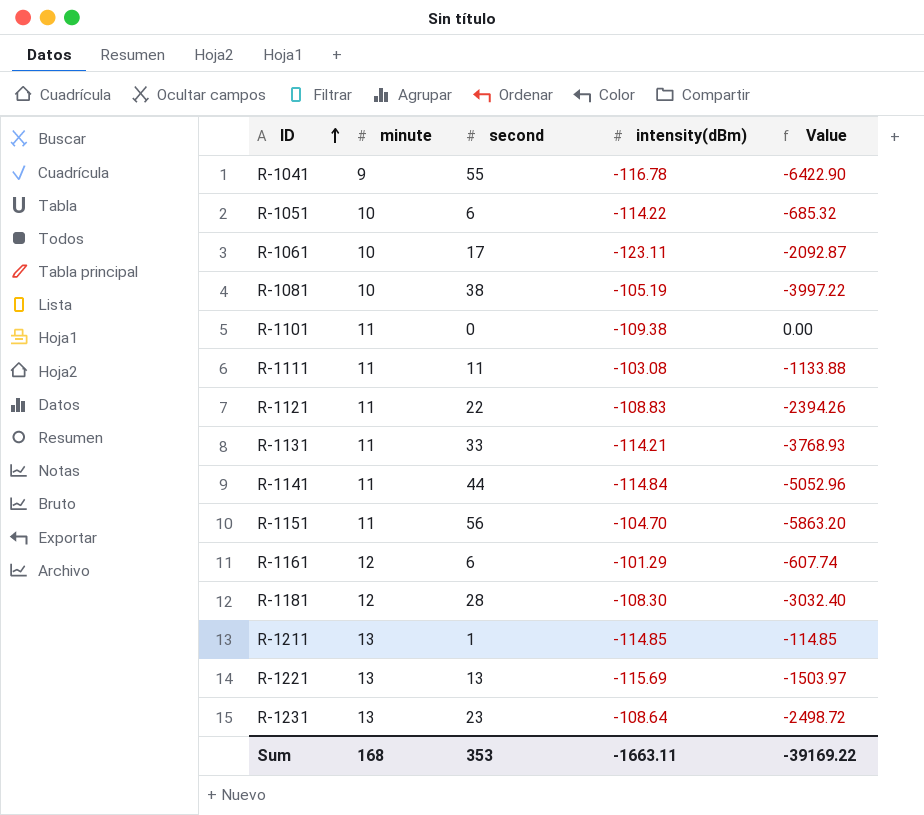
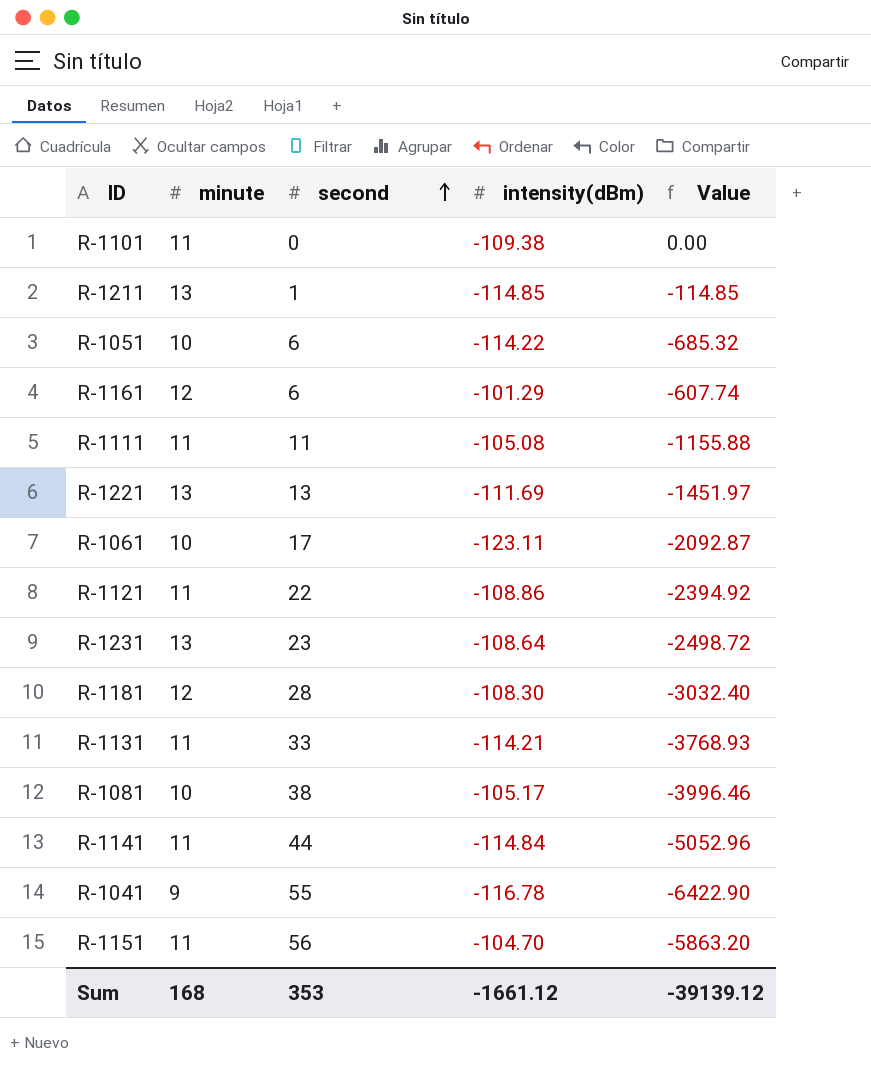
row order: ID ascending -> second ascending
R-1111 | intensity(dBm): -103.08 -> -105.08
R-1111 | Value: -1133.88 -> -1155.88
R-1221 | intensity(dBm): -115.69 -> -111.69
R-1221 | Value: -1503.97 -> -1451.97
R-1121 | intensity(dBm): -108.83 -> -108.86
R-1121 | Value: -2394.26 -> -2394.92
R-1081 | intensity(dBm): -105.19 -> -105.17
R-1081 | Value: -3997.22 -> -3996.46
Sum | intensity(dBm): -1663.11 -> -1661.12
Sum | Value: -39169.22 -> -39139.12

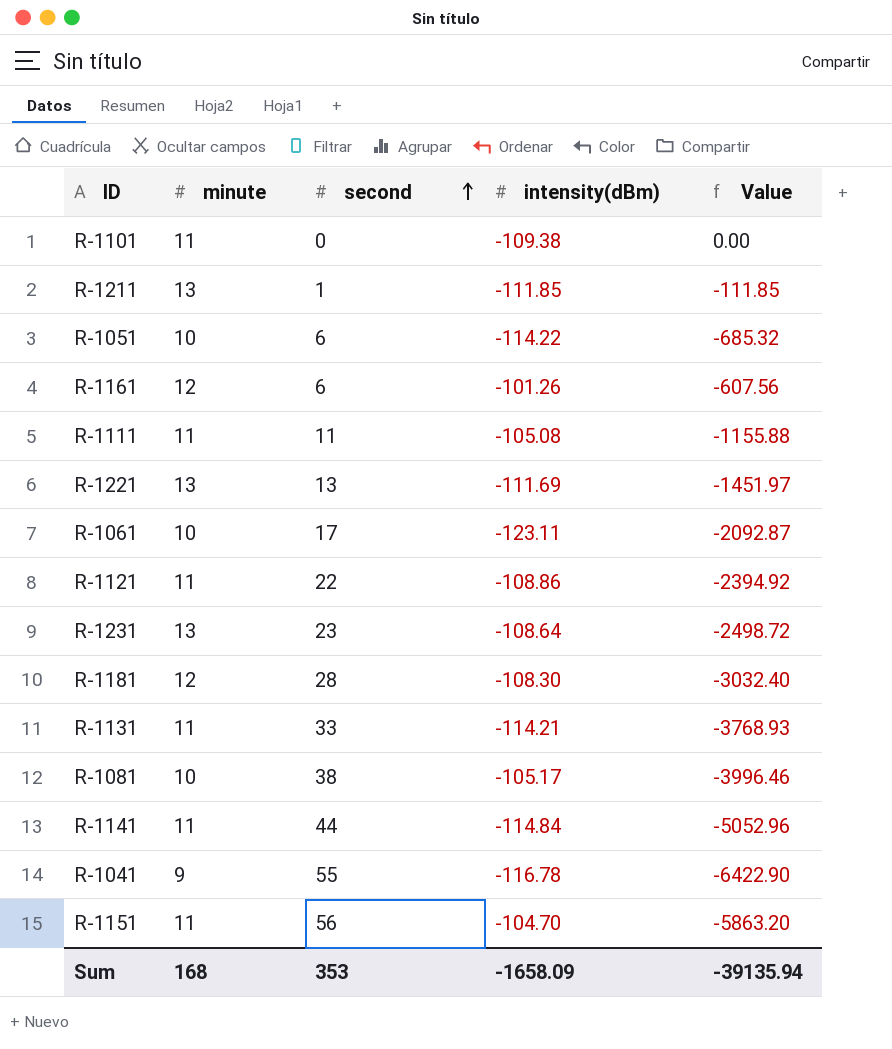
R-1211 | intensity(dBm): -114.85 -> -111.85
R-1211 | Value: -114.85 -> -111.85
R-1161 | intensity(dBm): -101.29 -> -101.26
R-1161 | Value: -607.74 -> -607.56
Sum | intensity(dBm): -1661.12 -> -1658.09
Sum | Value: -39139.12 -> -39135.94

